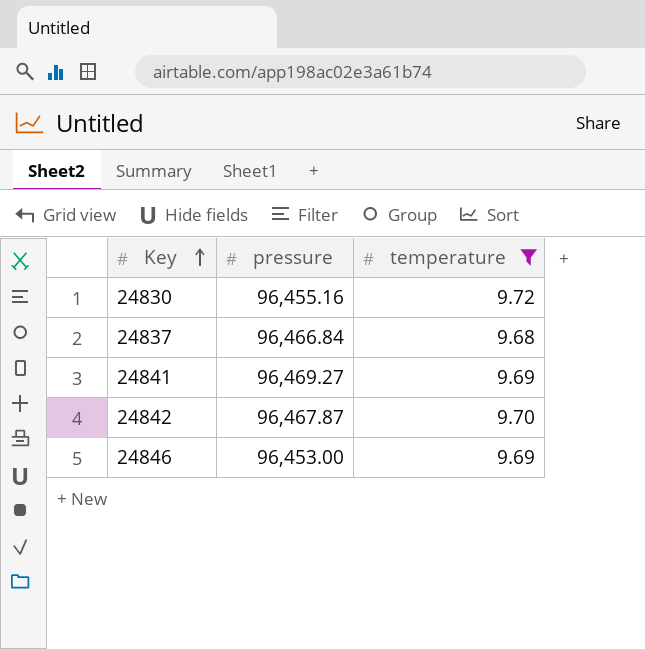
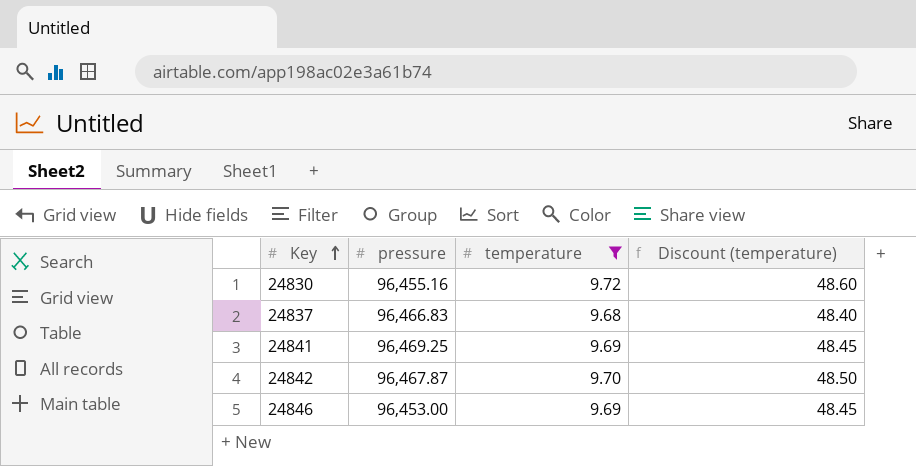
column Discount (temperature) | formula: none -> [temperature] * 5
24837 | pressure: 96,466.84 -> 96,466.83
24841 | pressure: 96,469.27 -> 96,469.25

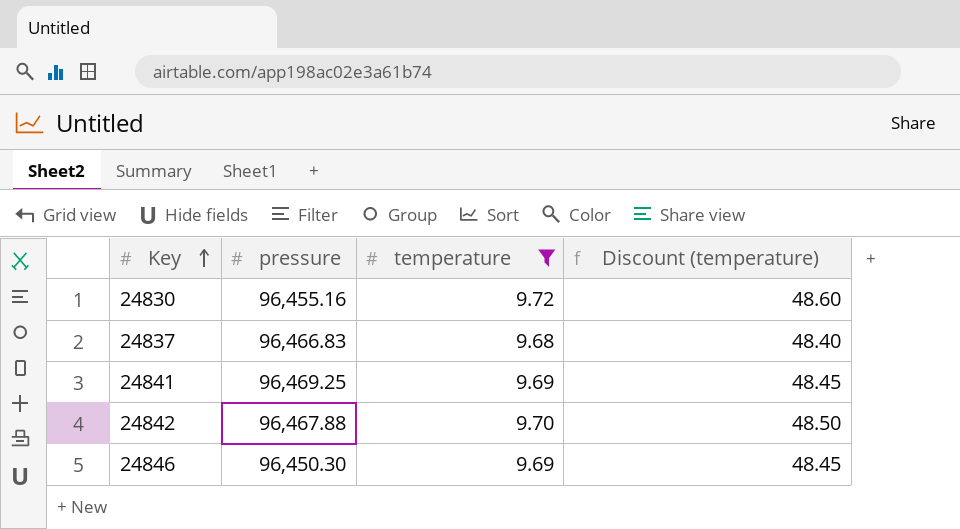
24842 | pressure: 96,467.87 -> 96,467.88
24846 | pressure: 96,453.00 -> 96,450.30

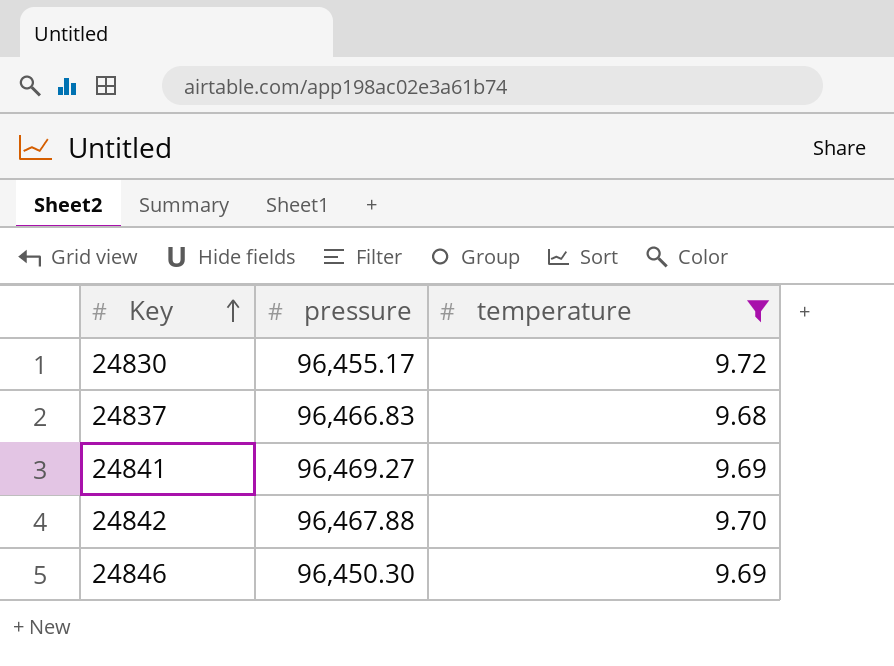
column Discount (temperature) | formula: [temperature] * 5 -> none
24830 | pressure: 96,455.16 -> 96,455.17
24841 | pressure: 96,469.25 -> 96,469.27

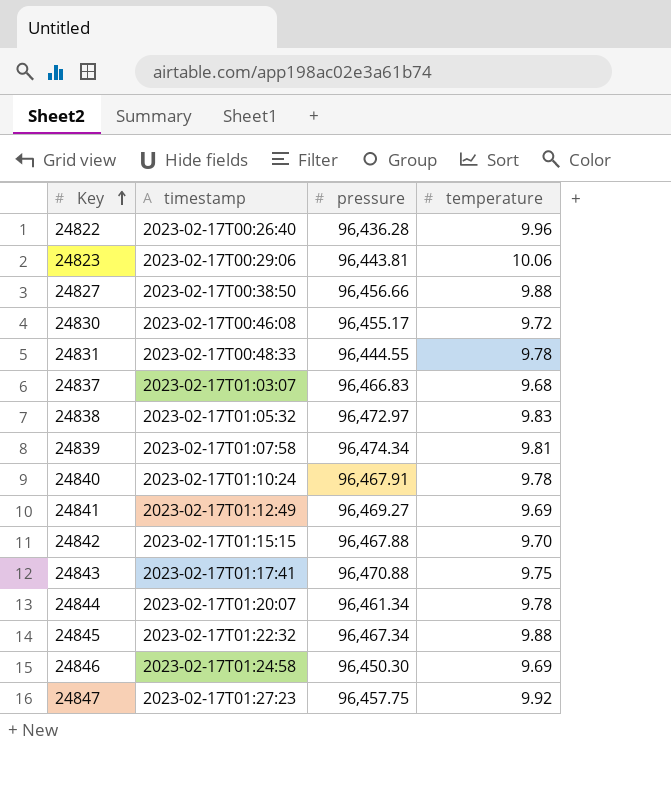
filter: temperature <= 9.72 -> none
column timestamp | position: none -> 2

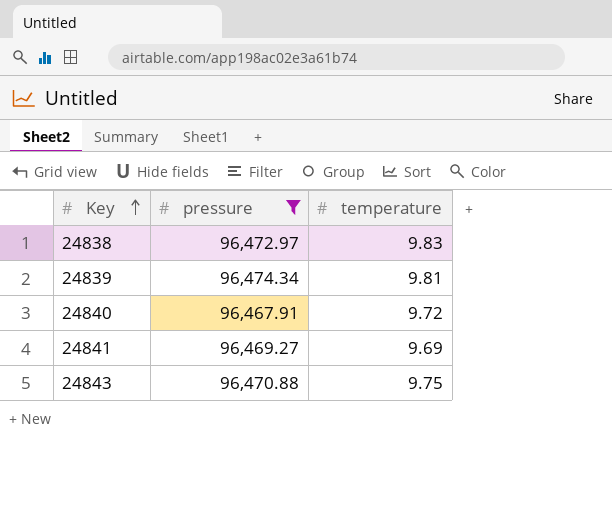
filter: none -> pressure >= 96,467.91
column timestamp | position: 2 -> none
24840 | temperature: 9.78 -> 9.72

